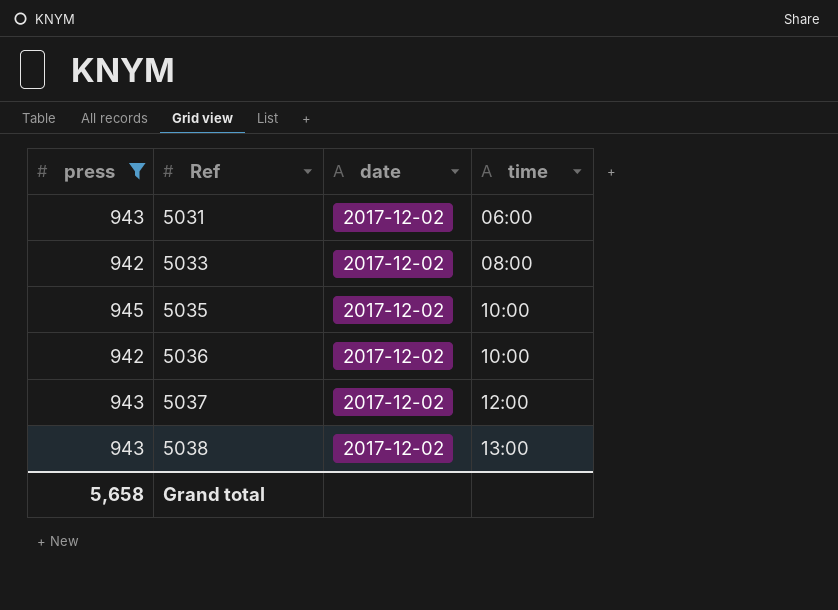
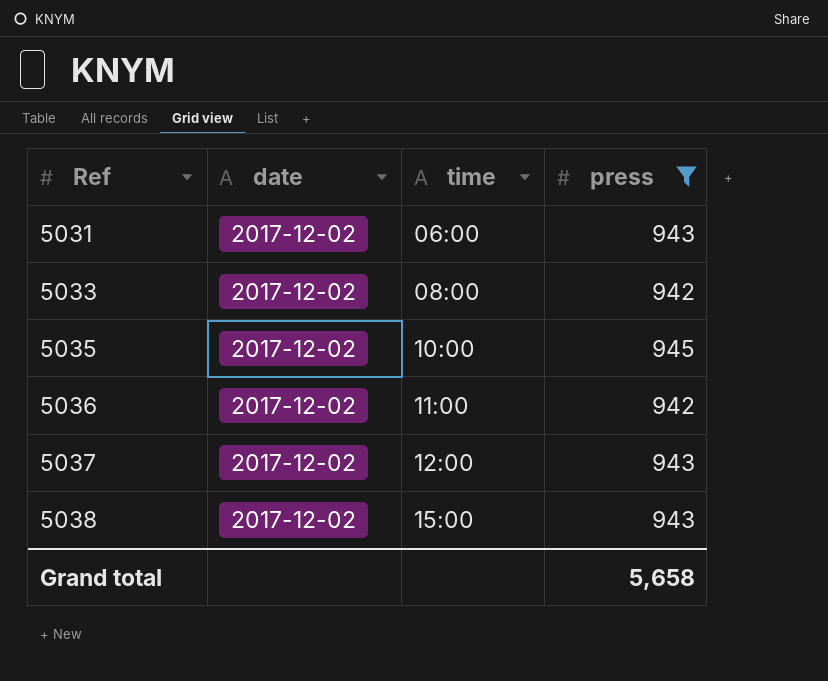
column press | position: 1 -> 4
5036 | time: 10:00 -> 11:00
5038 | time: 13:00 -> 15:00

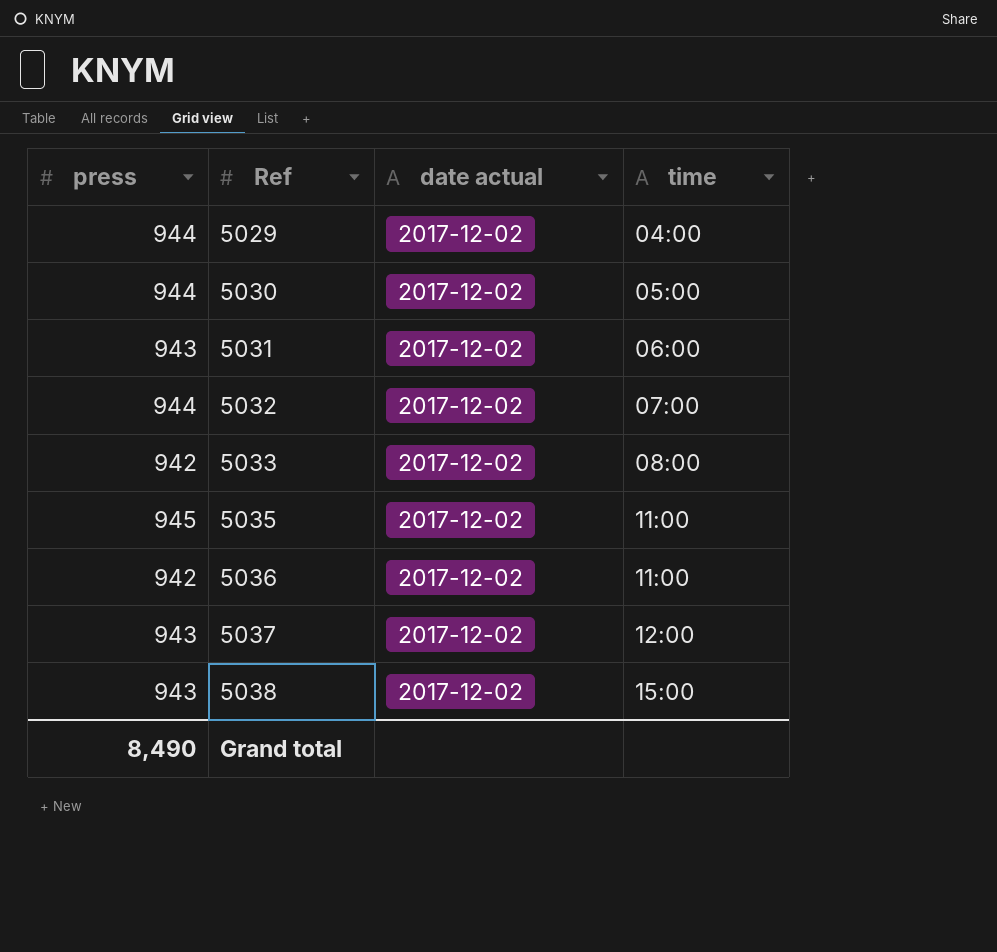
filter: press != 944 -> none
column press | position: 4 -> 1
column name: date -> date actual
5035 | time: 10:00 -> 11:00
Grand total | press: 5,658 -> 8,490

